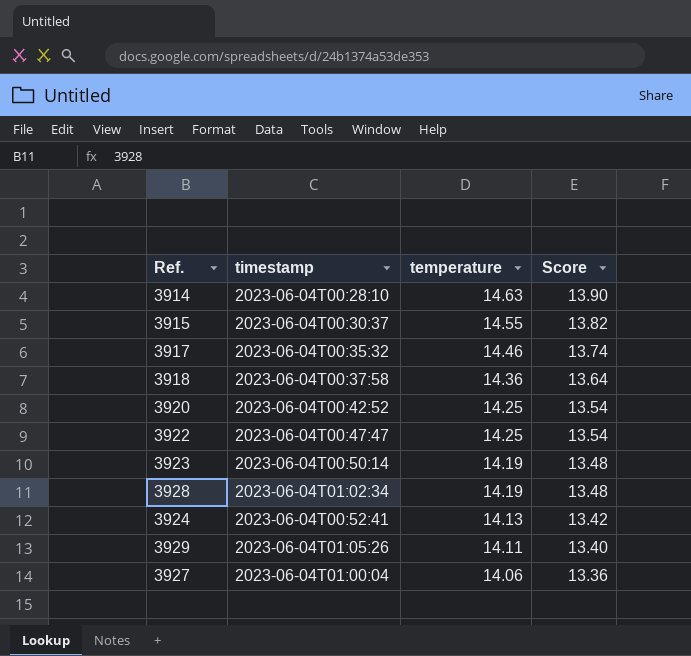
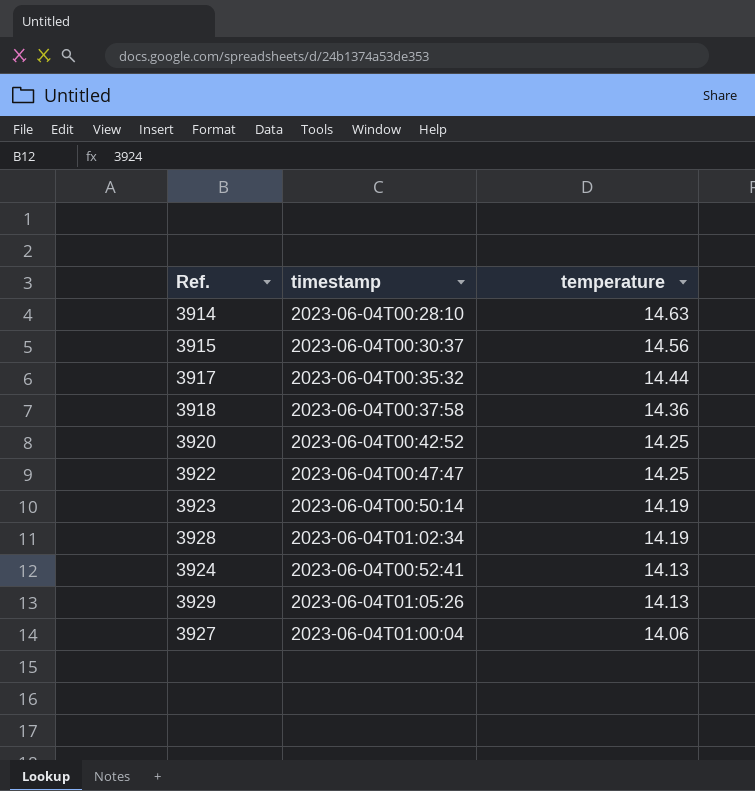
column Score | formula: [temperature] * 0.95 -> none
3915 | temperature: 14.55 -> 14.56
3917 | temperature: 14.46 -> 14.44
3929 | temperature: 14.11 -> 14.13

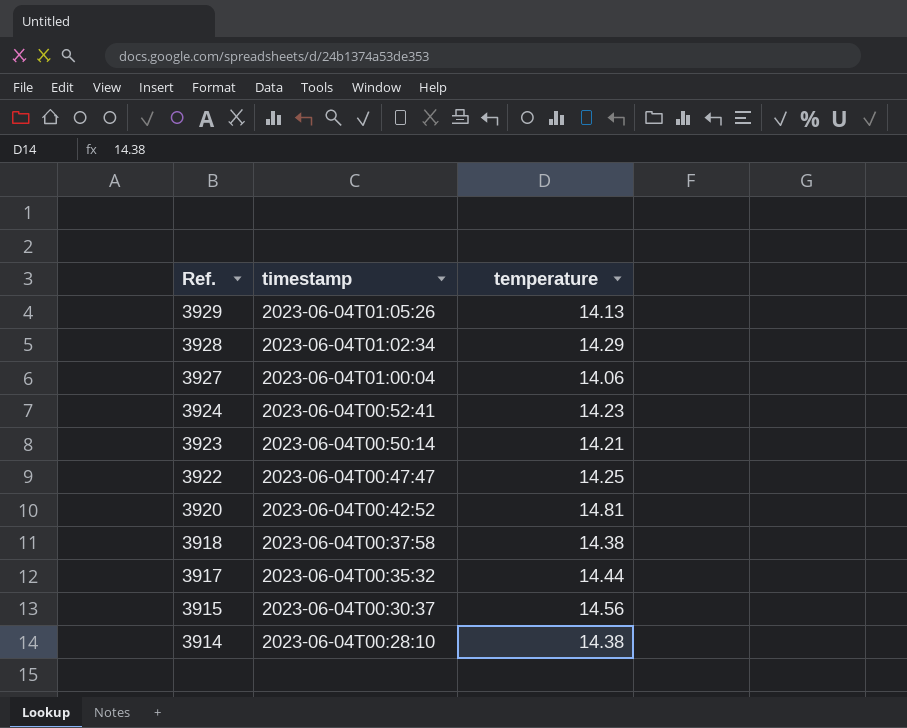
row order: temperature descending -> Ref. descending
3928 | temperature: 14.19 -> 14.29
3924 | temperature: 14.13 -> 14.23
3923 | temperature: 14.19 -> 14.21
3920 | temperature: 14.25 -> 14.81
3918 | temperature: 14.36 -> 14.38
3914 | temperature: 14.63 -> 14.38

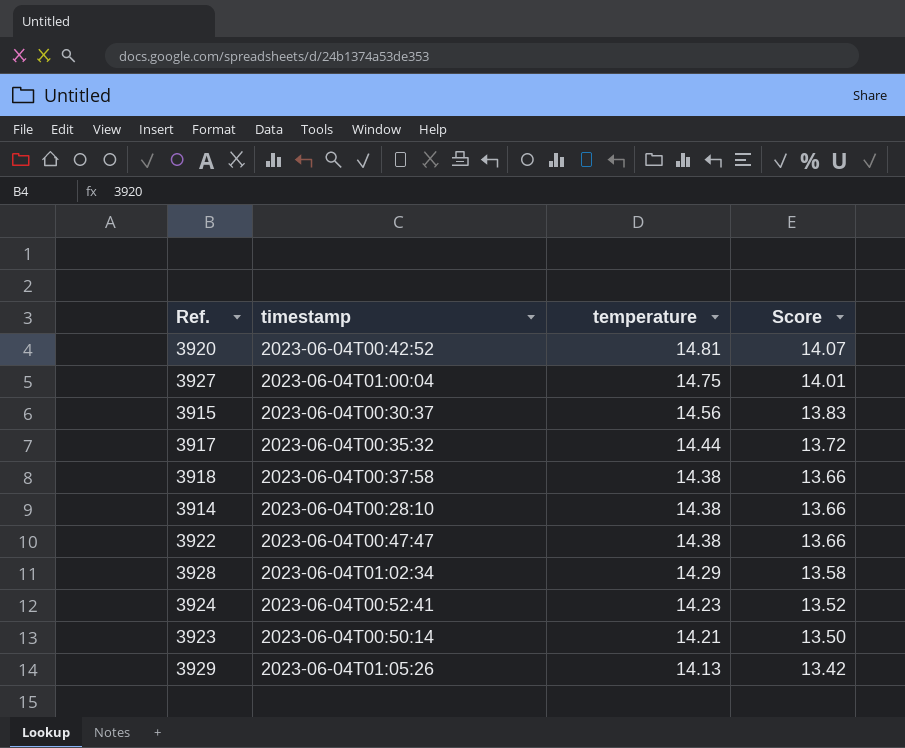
row order: Ref. descending -> temperature descending
column Score | formula: none -> [temperature] * 0.95
3927 | temperature: 14.06 -> 14.75
3922 | temperature: 14.25 -> 14.38

